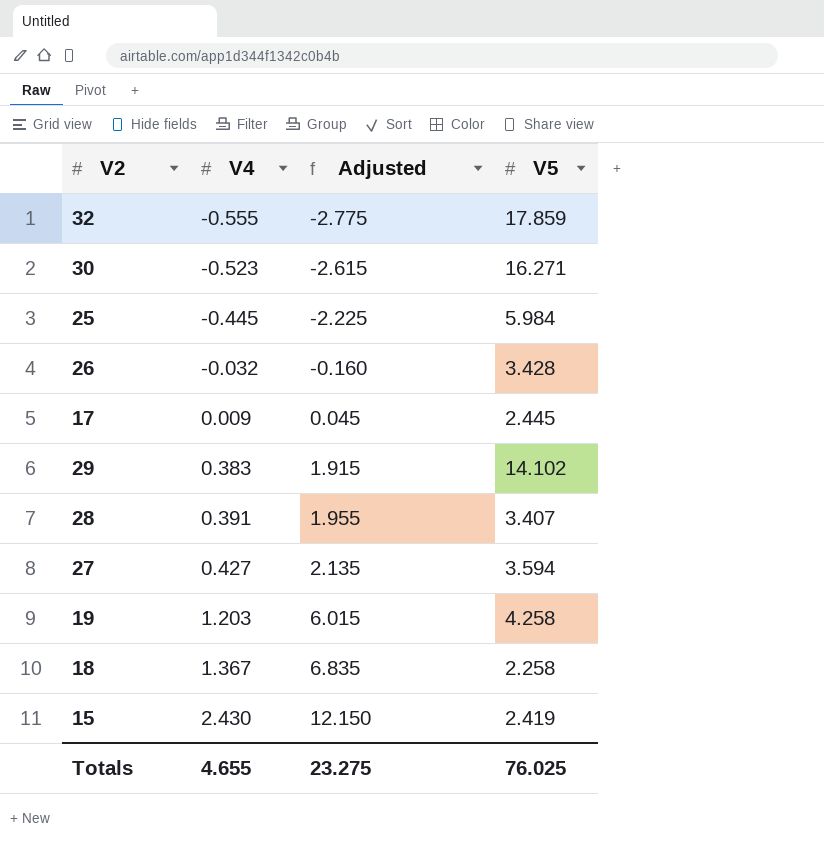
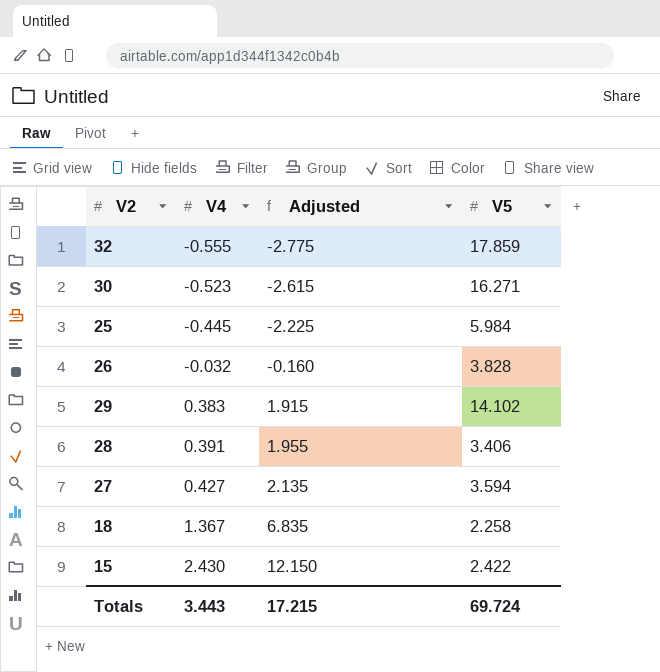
row 17: 0.009 | 0.045 | 2.445 -> none
row 19: 1.203 | 6.015 | 4.258 -> none
26 | V5: 3.428 -> 3.828
28 | V5: 3.407 -> 3.406
15 | V5: 2.419 -> 2.422
Totals | V4: 4.655 -> 3.443
Totals | Adjusted: 23.275 -> 17.215
Totals | V5: 76.025 -> 69.724

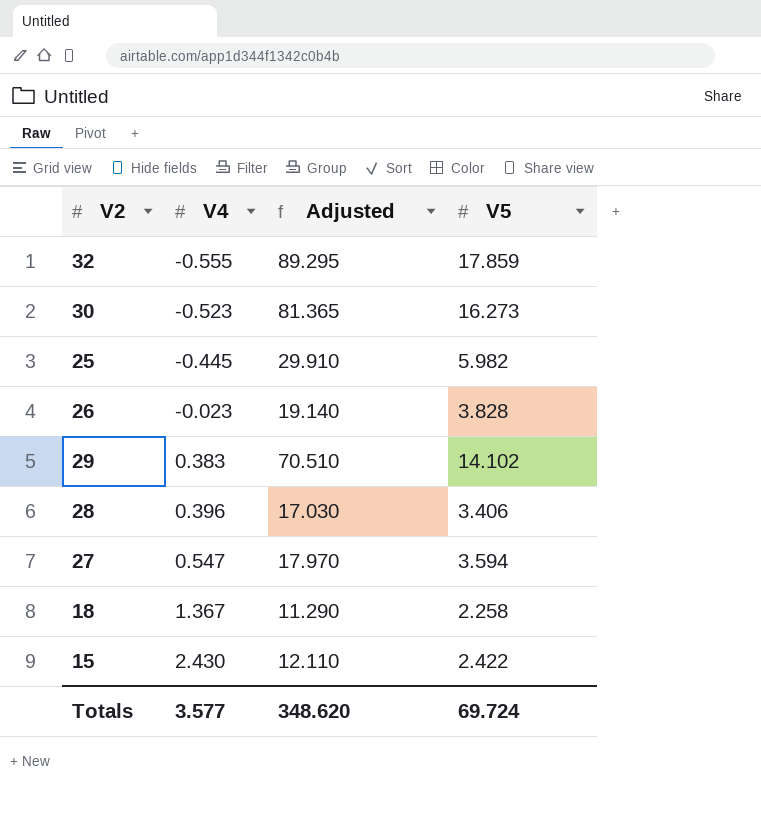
column Adjusted | formula: [V4] * 5 -> [V5] * 5
30 | V5: 16.271 -> 16.273
25 | V5: 5.984 -> 5.982
26 | V4: -0.032 -> -0.023
28 | V4: 0.391 -> 0.396
27 | V4: 0.427 -> 0.547
Totals | V4: 3.443 -> 3.577
Totals | Adjusted: 17.215 -> 348.620

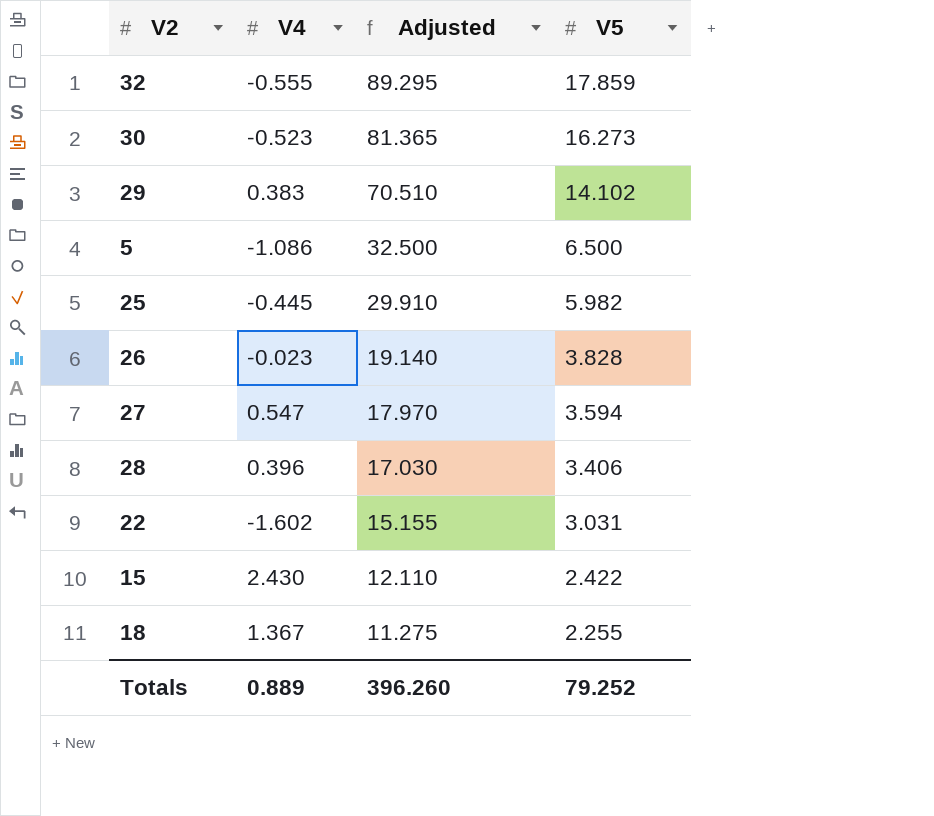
row order: V4 ascending -> Adjusted descending
row 5: none -> -1.086 | 32.500 | 6.500
row 22: none -> -1.602 | 15.155 | 3.031
18 | Adjusted: 11.290 -> 11.275
18 | V5: 2.258 -> 2.255
Totals | V4: 3.577 -> 0.889
Totals | Adjusted: 348.620 -> 396.260
Totals | V5: 69.724 -> 79.252

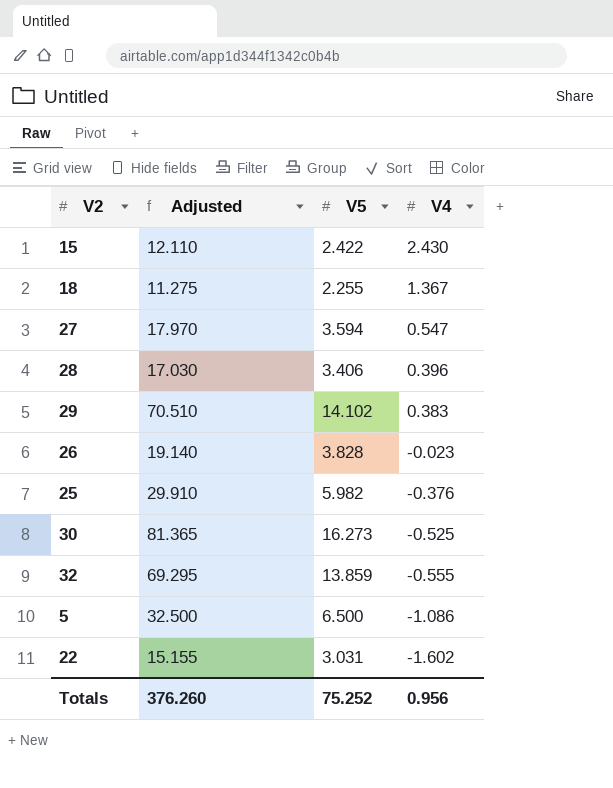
row order: Adjusted descending -> V4 descending
column V4 | position: 2 -> 4
25 | V4: -0.445 -> -0.376
30 | V4: -0.523 -> -0.525
32 | Adjusted: 89.295 -> 69.295
32 | V5: 17.859 -> 13.859
Totals | Adjusted: 396.260 -> 376.260
Totals | V5: 79.252 -> 75.252
Totals | V4: 0.889 -> 0.956

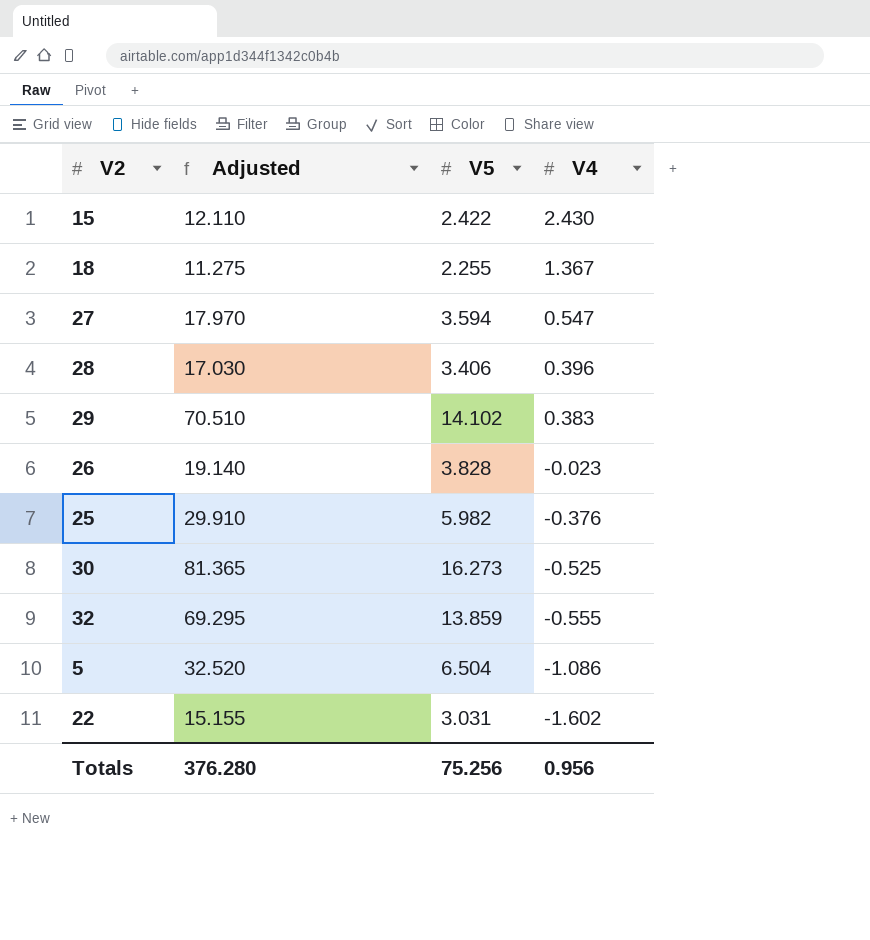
5 | Adjusted: 32.500 -> 32.520
5 | V5: 6.500 -> 6.504
Totals | Adjusted: 376.260 -> 376.280
Totals | V5: 75.252 -> 75.256

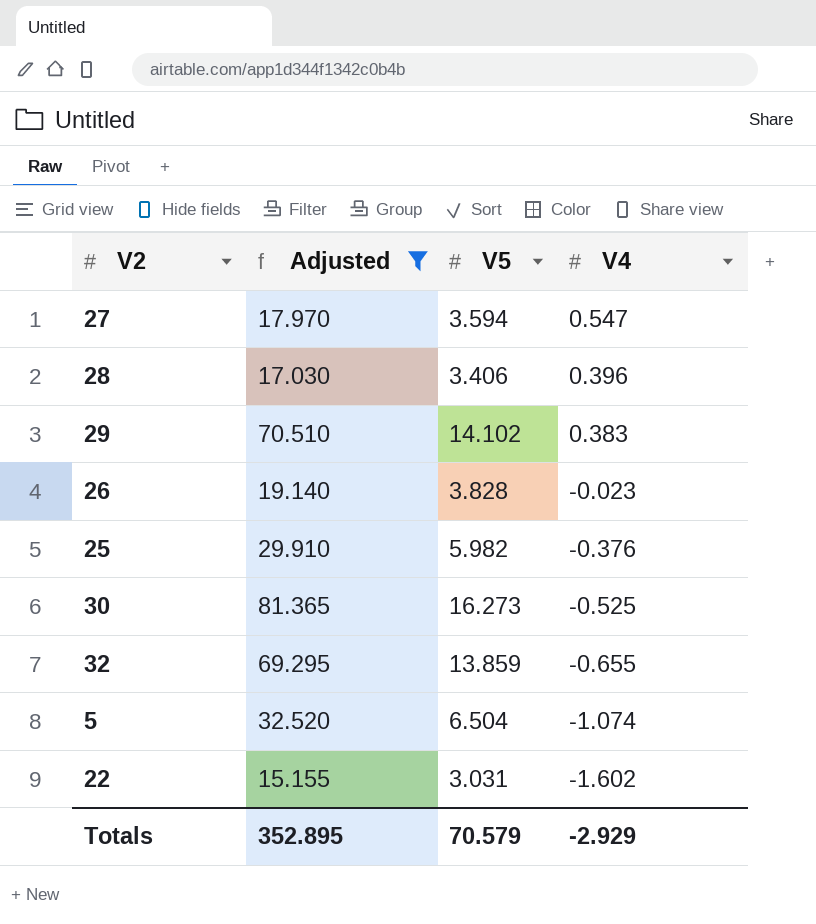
filter: none -> Adjusted >= 15.155
32 | V4: -0.555 -> -0.655
5 | V4: -1.086 -> -1.074
Totals | Adjusted: 376.280 -> 352.895
Totals | V5: 75.256 -> 70.579
Totals | V4: 0.956 -> -2.929

